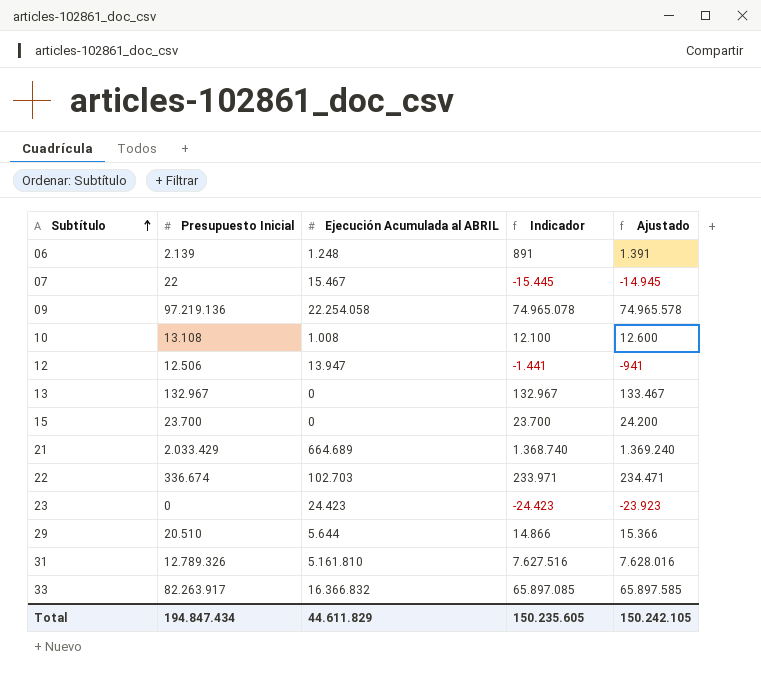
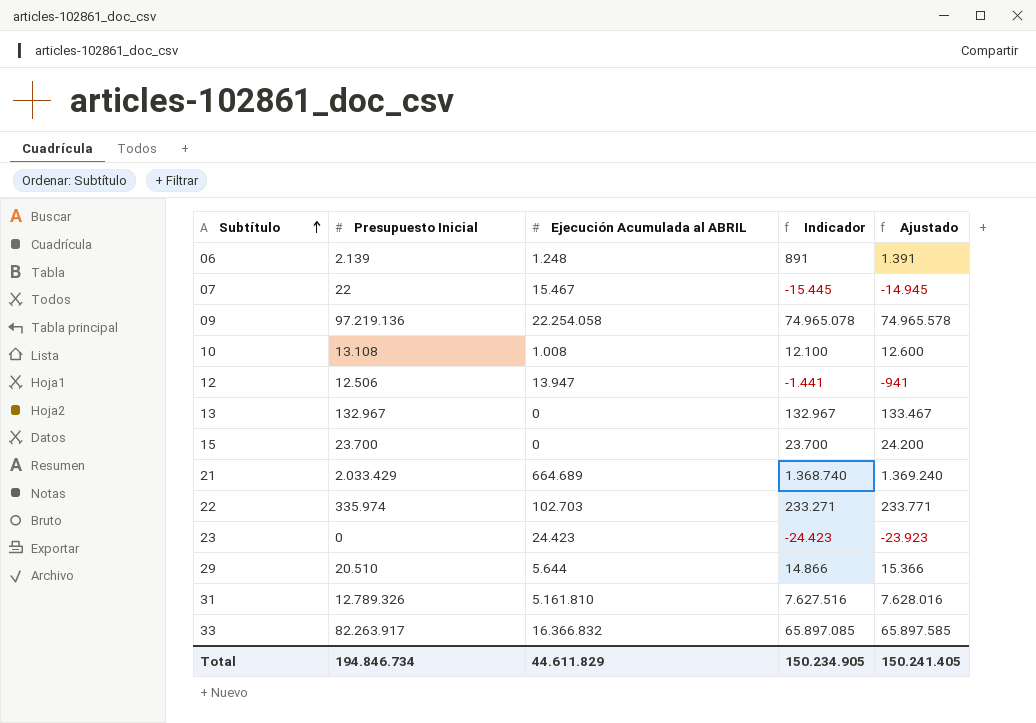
22 | Presupuesto Inicial: 336.674 -> 335.974
22 | Indicador: 233.971 -> 233.271
22 | Ajustado: 234.471 -> 233.771
Total | Presupuesto Inicial: 194.847.434 -> 194.846.734
Total | Indicador: 150.235.605 -> 150.234.905
Total | Ajustado: 150.242.105 -> 150.241.405

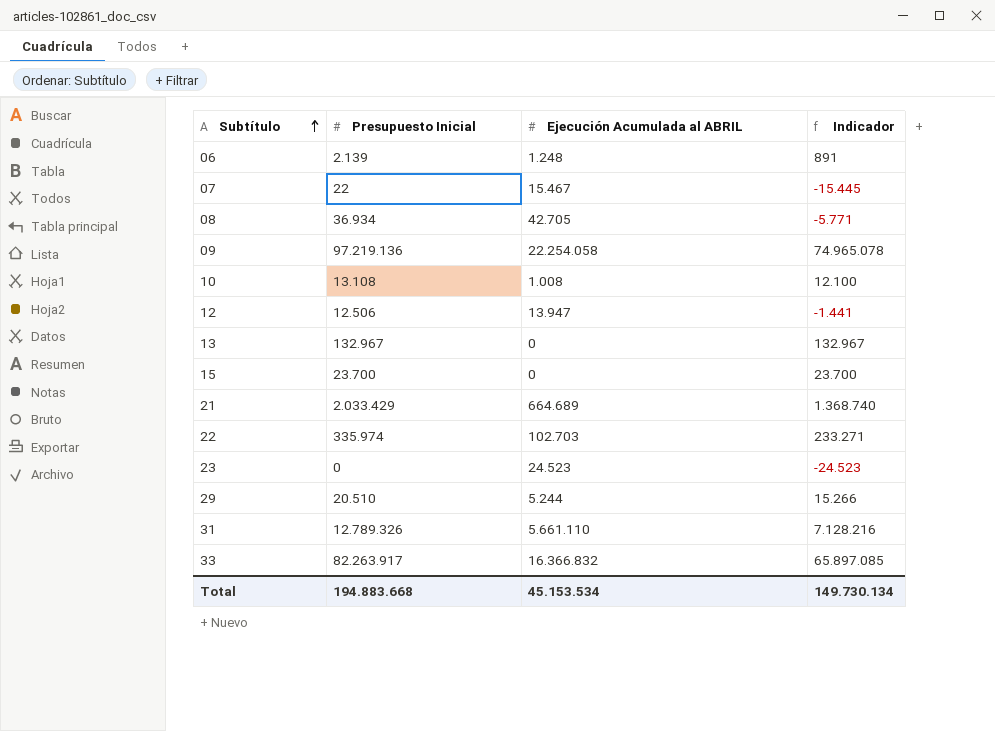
column Ajustado | formula: [Indicador] + 500 -> none
row 08: none -> 36.934 | 42.705 | -5.771
23 | Ejecución Acumulada al ABRIL: 24.423 -> 24.523
23 | Indicador: -24.423 -> -24.523
29 | Ejecución Acumulada al ABRIL: 5.644 -> 5.244
29 | Indicador: 14.866 -> 15.266
31 | Ejecución Acumulada al ABRIL: 5.161.810 -> 5.661.110
31 | Indicador: 7.627.516 -> 7.128.216
Total | Presupuesto Inicial: 194.846.734 -> 194.883.668
Total | Ejecución Acumulada al ABRIL: 44.611.829 -> 45.153.534
Total | Indicador: 150.234.905 -> 149.730.134

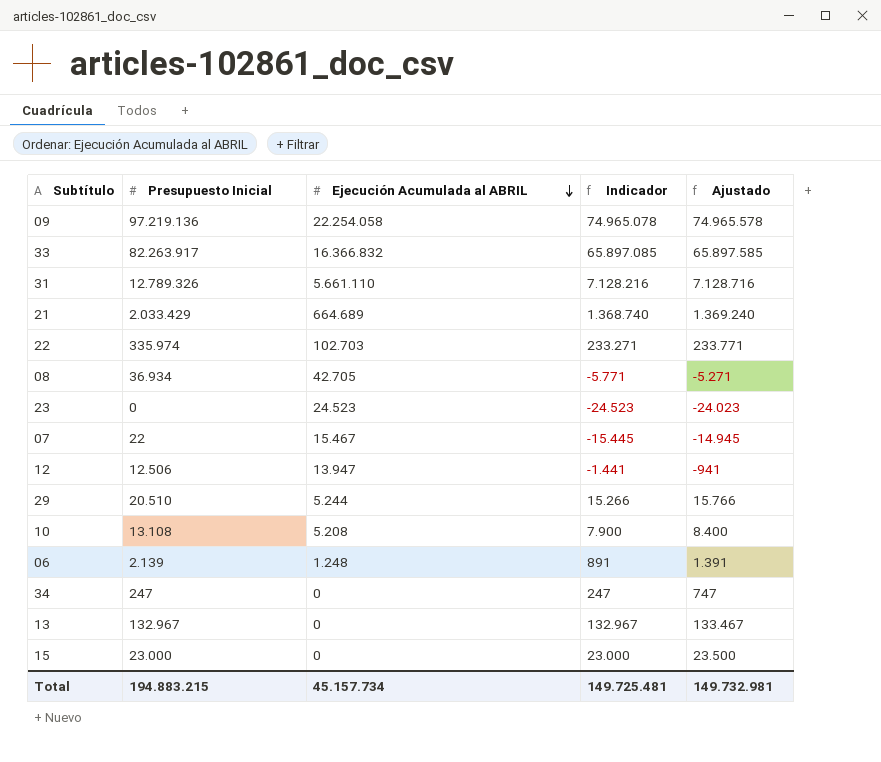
row order: Subtítulo ascending -> Ejecución Acumulada al ABRIL descending
column Ajustado | formula: none -> [Indicador] + 500
10 | Ejecución Acumulada al ABRIL: 1.008 -> 5.208
10 | Indicador: 12.100 -> 7.900
row 34: none -> 247 | 0 | 247 | 747
15 | Presupuesto Inicial: 23.700 -> 23.000
15 | Indicador: 23.700 -> 23.000
Total | Presupuesto Inicial: 194.883.668 -> 194.883.215
Total | Ejecución Acumulada al ABRIL: 45.153.534 -> 45.157.734
Total | Indicador: 149.730.134 -> 149.725.481

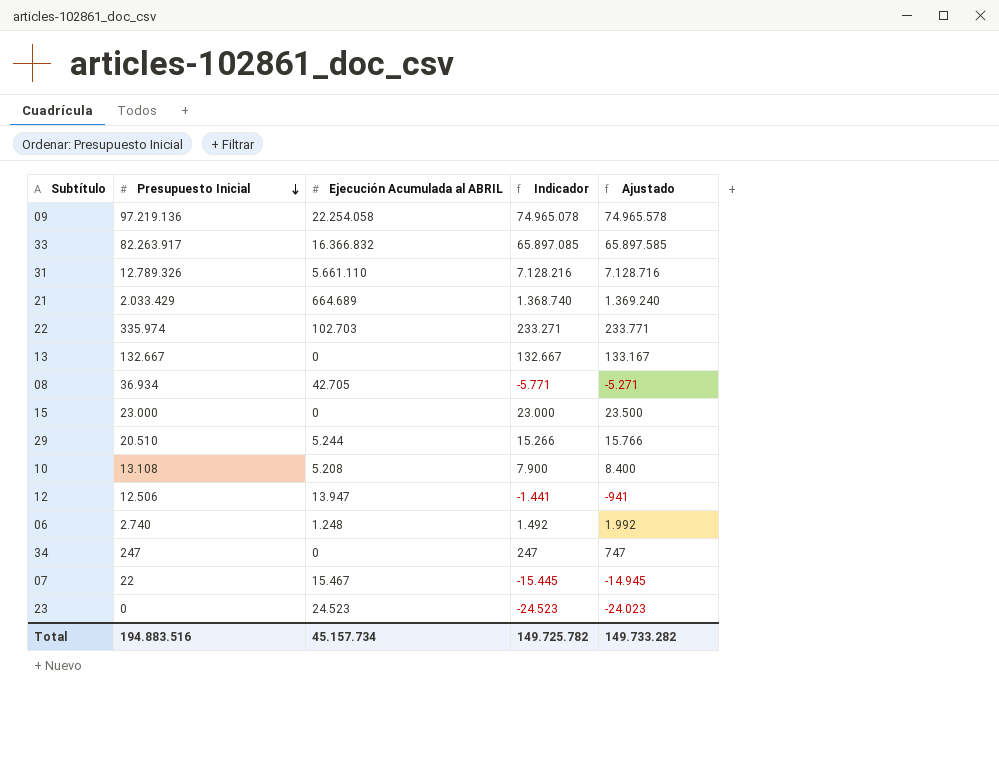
row order: Ejecución Acumulada al ABRIL descending -> Presupuesto Inicial descending
13 | Presupuesto Inicial: 132.967 -> 132.667
13 | Indicador: 132.967 -> 132.667
13 | Ajustado: 133.467 -> 133.167
06 | Presupuesto Inicial: 2.139 -> 2.740
06 | Indicador: 891 -> 1.492
06 | Ajustado: 1.391 -> 1.992
Total | Presupuesto Inicial: 194.883.215 -> 194.883.516
Total | Indicador: 149.725.481 -> 149.725.782
Total | Ajustado: 149.732.981 -> 149.733.282

